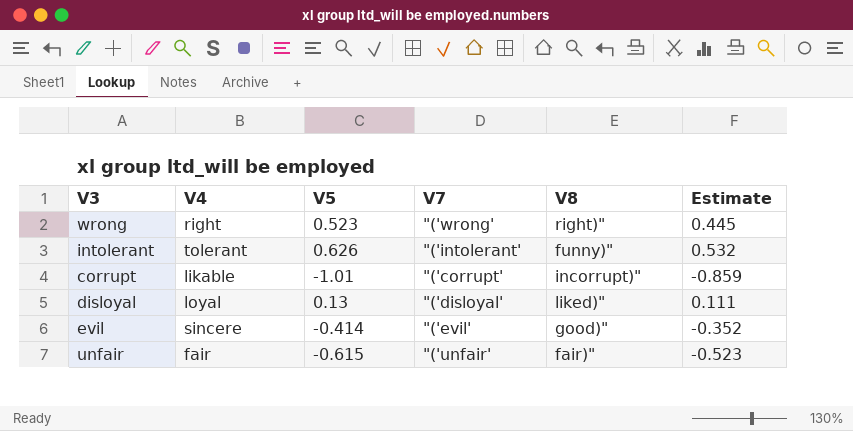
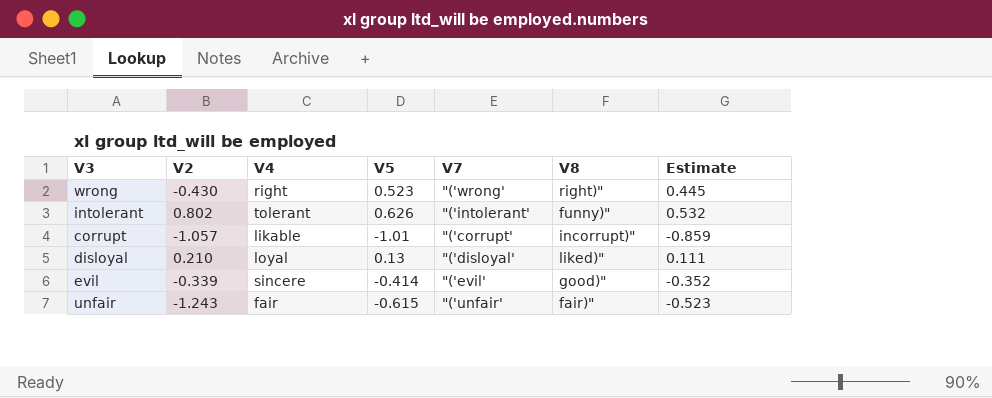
column V2 | position: none -> 2

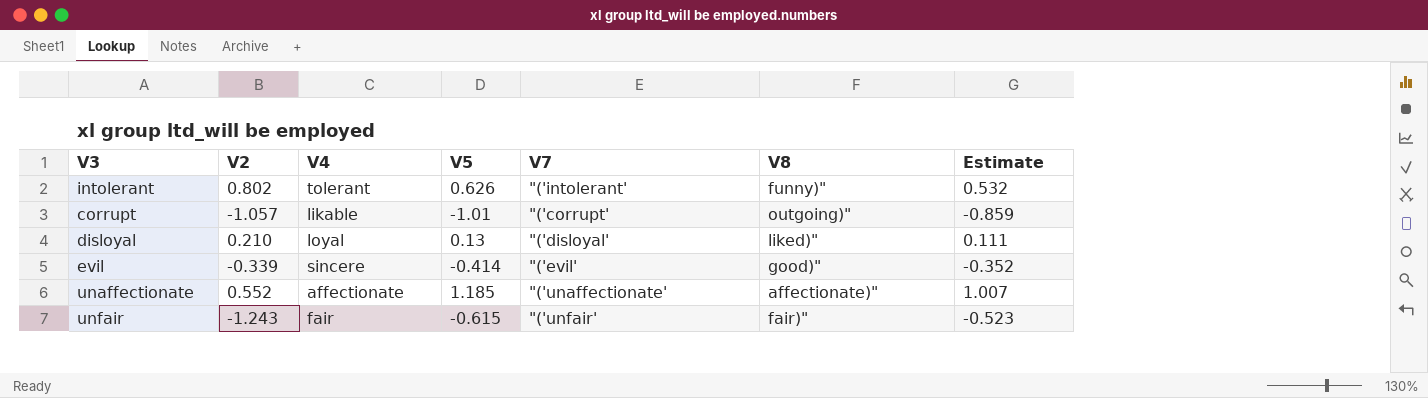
row wrong: -0.430 | right | 0.523 | "('wrong' | right)" | 0.445 -> none
corrupt | V8: incorrupt)" -> outgoing)"
row unaffectionate: none -> 0.552 | affectionate | 1.185 | "('unaffectionate' | affectionate)" | 1.007

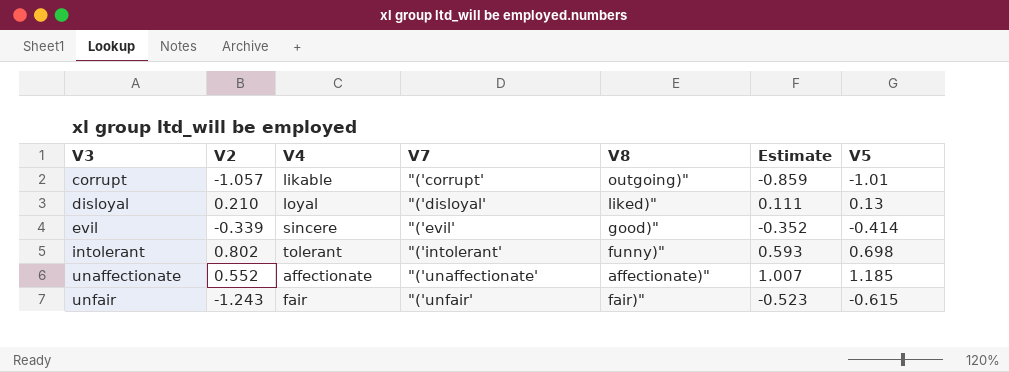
row order: none -> V3 ascending
column V5 | position: 4 -> 7
intolerant | Estimate: 0.532 -> 0.593
intolerant | V5: 0.626 -> 0.698

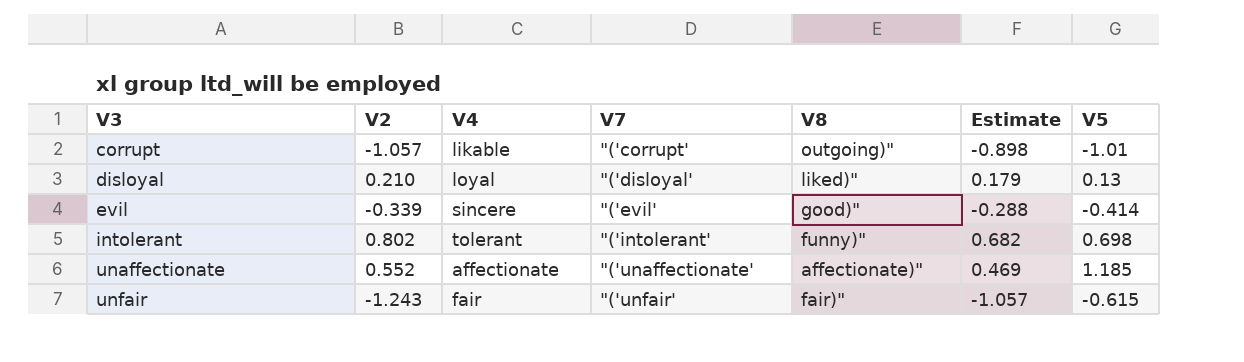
column Estimate | formula: [V5] * 0.85 -> [V2] * 0.85

